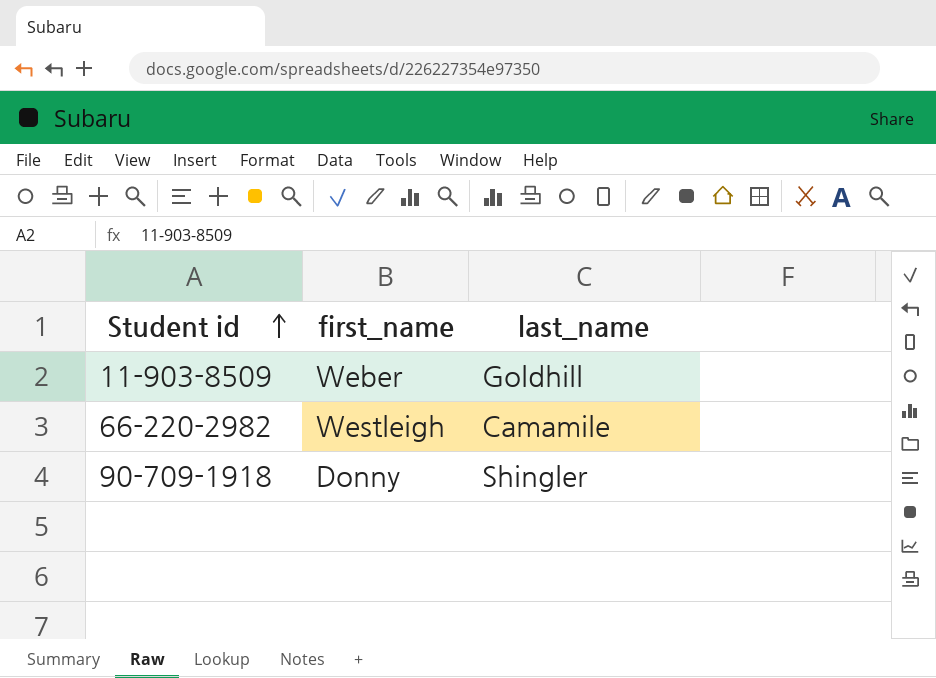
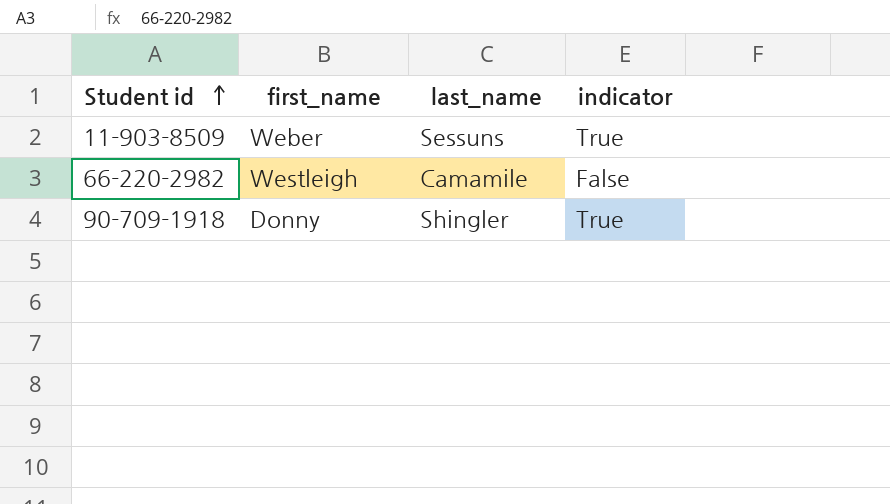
column indicator | position: none -> 4
11-903-8509 | last_name: Goldhill -> Sessuns

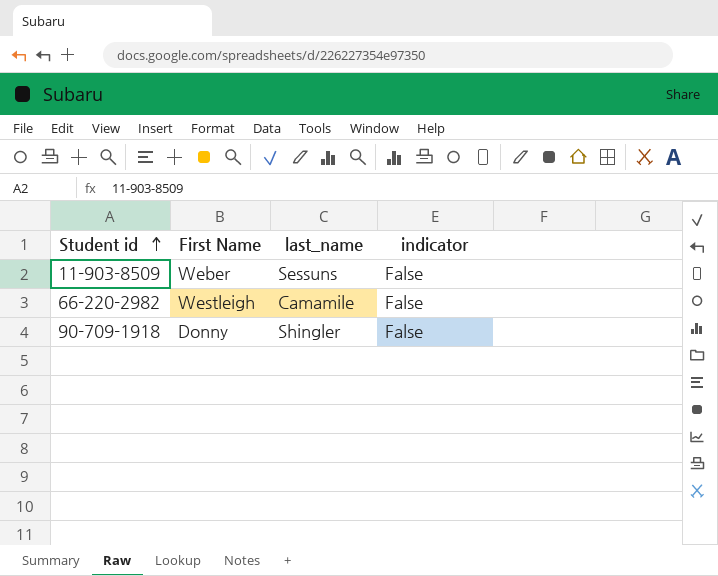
column name: first_name -> First Name
11-903-8509 | indicator: True -> False
90-709-1918 | indicator: True -> False

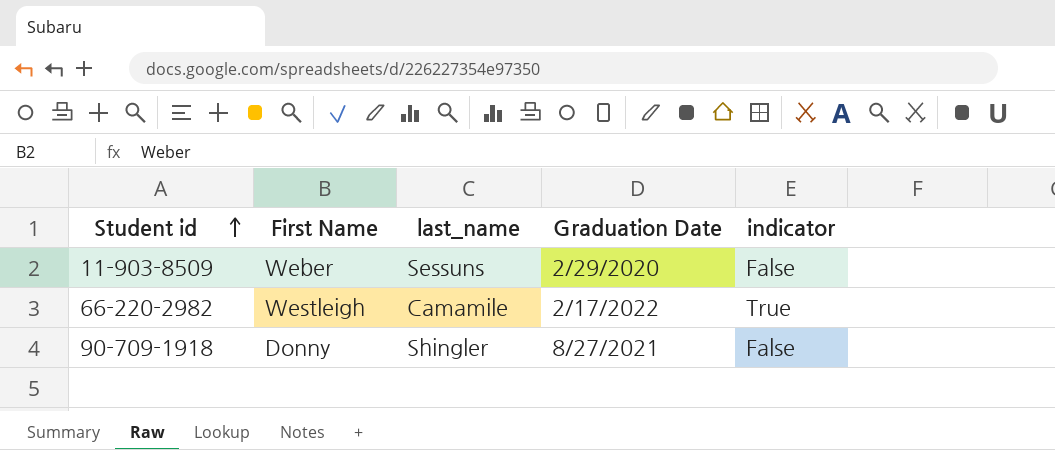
column Graduation Date | position: none -> 4
66-220-2982 | indicator: False -> True

